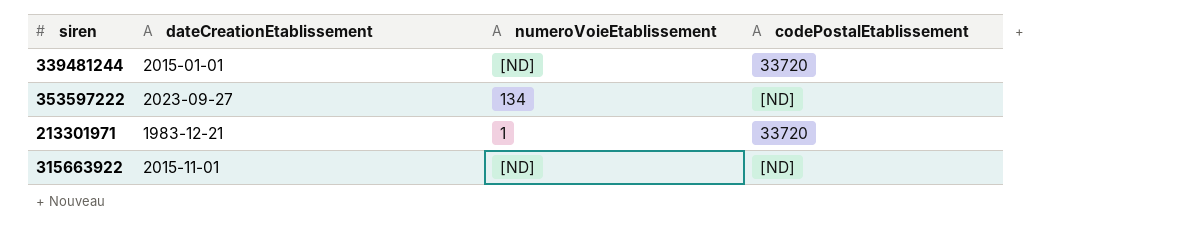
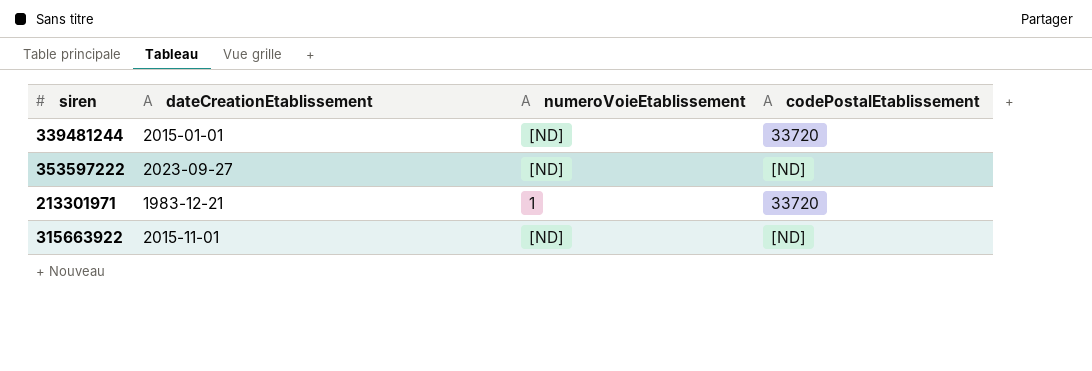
353597222 | numeroVoieEtablissement: 134 -> [ND]

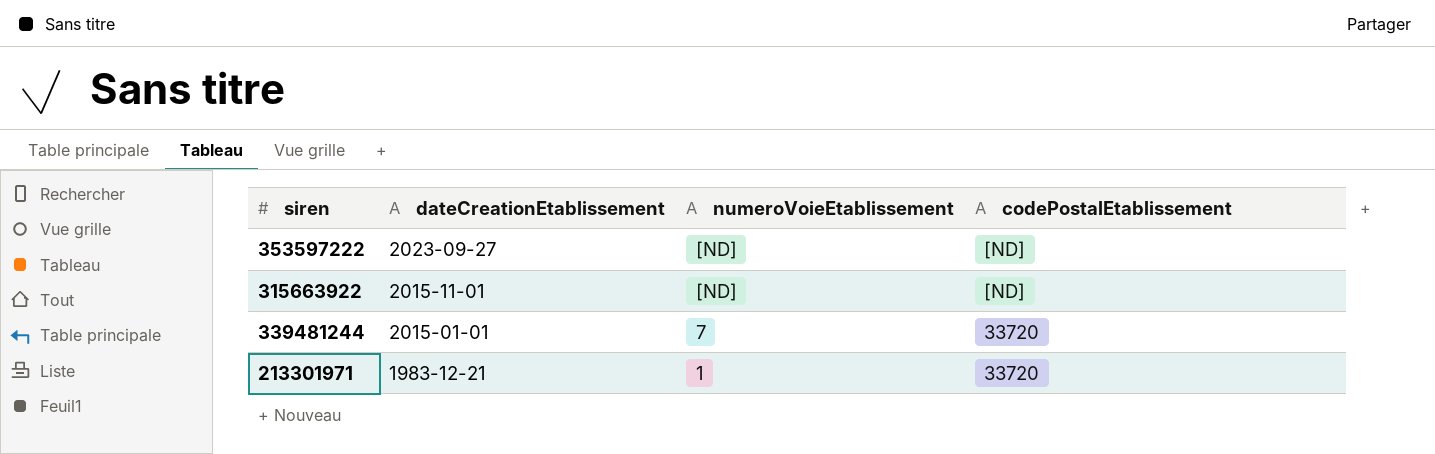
row order: none -> dateCreationEtablissement descending
339481244 | numeroVoieEtablissement: [ND] -> 7

